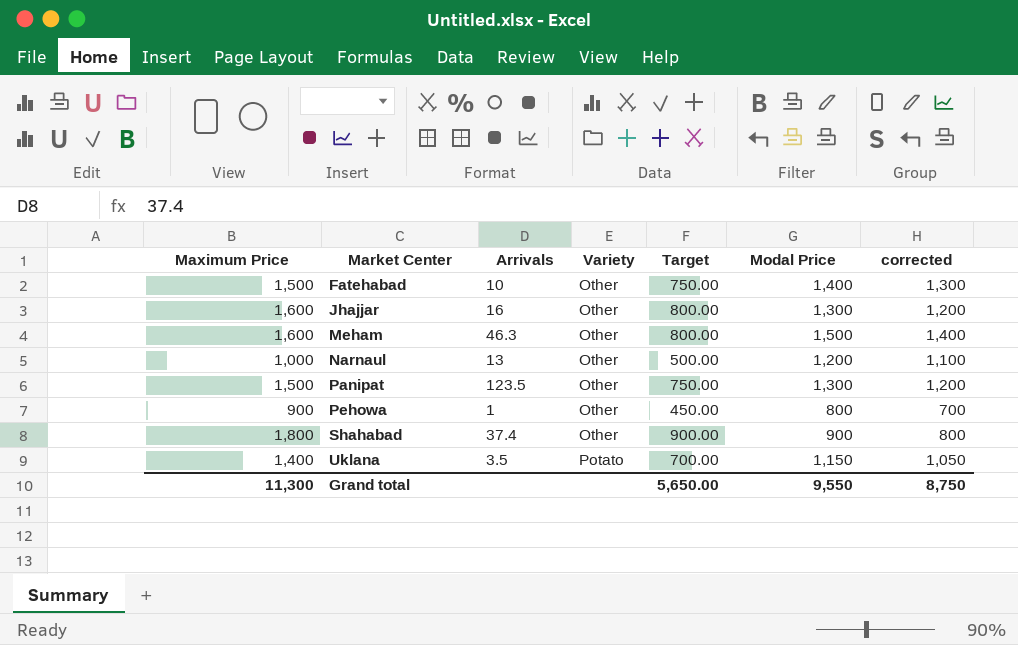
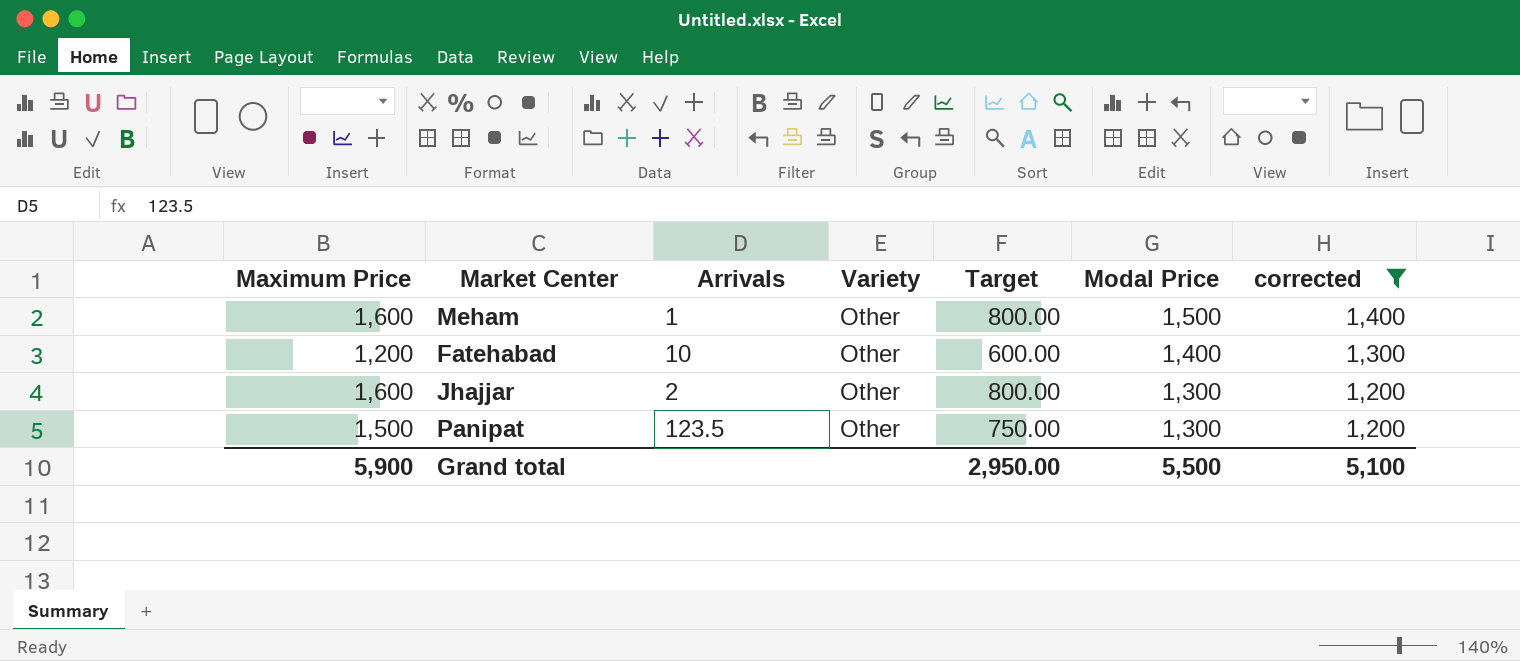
filter: none -> corrected >= 1,200
row order: Market Center ascending -> Modal Price descending
Meham | Arrivals: 46.3 -> 1
Fatehabad | Maximum Price: 1,500 -> 1,200
Fatehabad | Target: 750.00 -> 600.00
Jhajjar | Arrivals: 16 -> 2
Grand total | Maximum Price: 11,300 -> 5,900
Grand total | Target: 5,650.00 -> 2,950.00
Grand total | Modal Price: 9,550 -> 5,500
Grand total | corrected: 8,750 -> 5,100

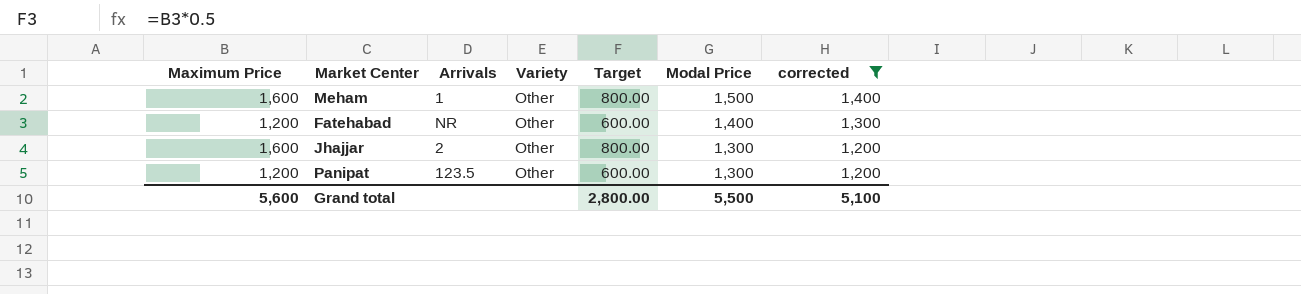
Fatehabad | Arrivals: 10 -> NR
Panipat | Maximum Price: 1,500 -> 1,200
Panipat | Target: 750.00 -> 600.00
Grand total | Maximum Price: 5,900 -> 5,600
Grand total | Target: 2,950.00 -> 2,800.00

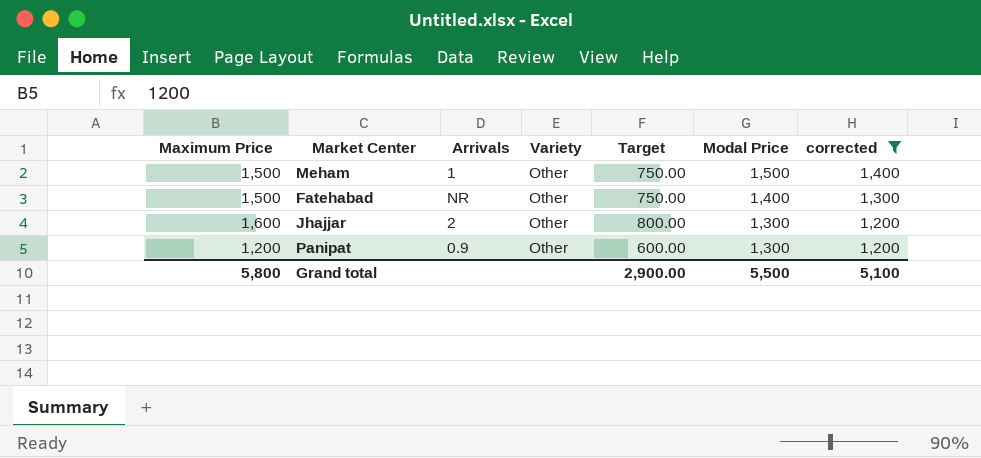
Meham | Maximum Price: 1,600 -> 1,500
Meham | Target: 800.00 -> 750.00
Fatehabad | Maximum Price: 1,200 -> 1,500
Fatehabad | Target: 600.00 -> 750.00
Panipat | Arrivals: 123.5 -> 0.9
Grand total | Maximum Price: 5,600 -> 5,800
Grand total | Target: 2,800.00 -> 2,900.00

